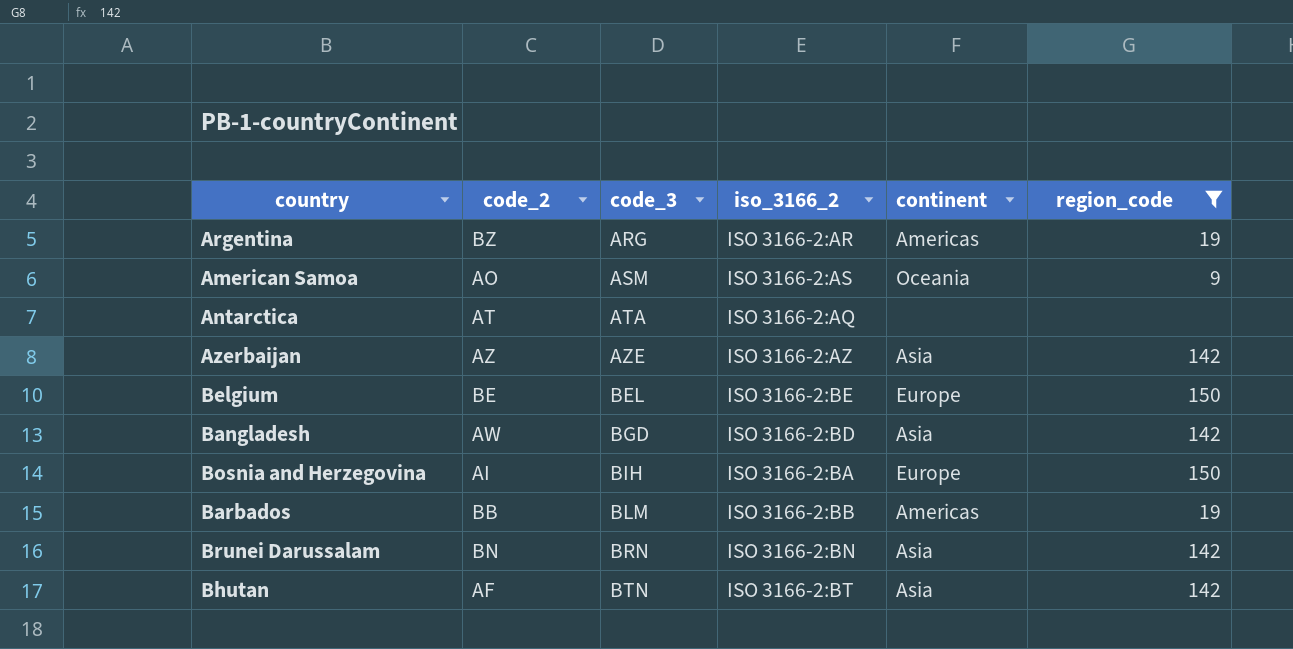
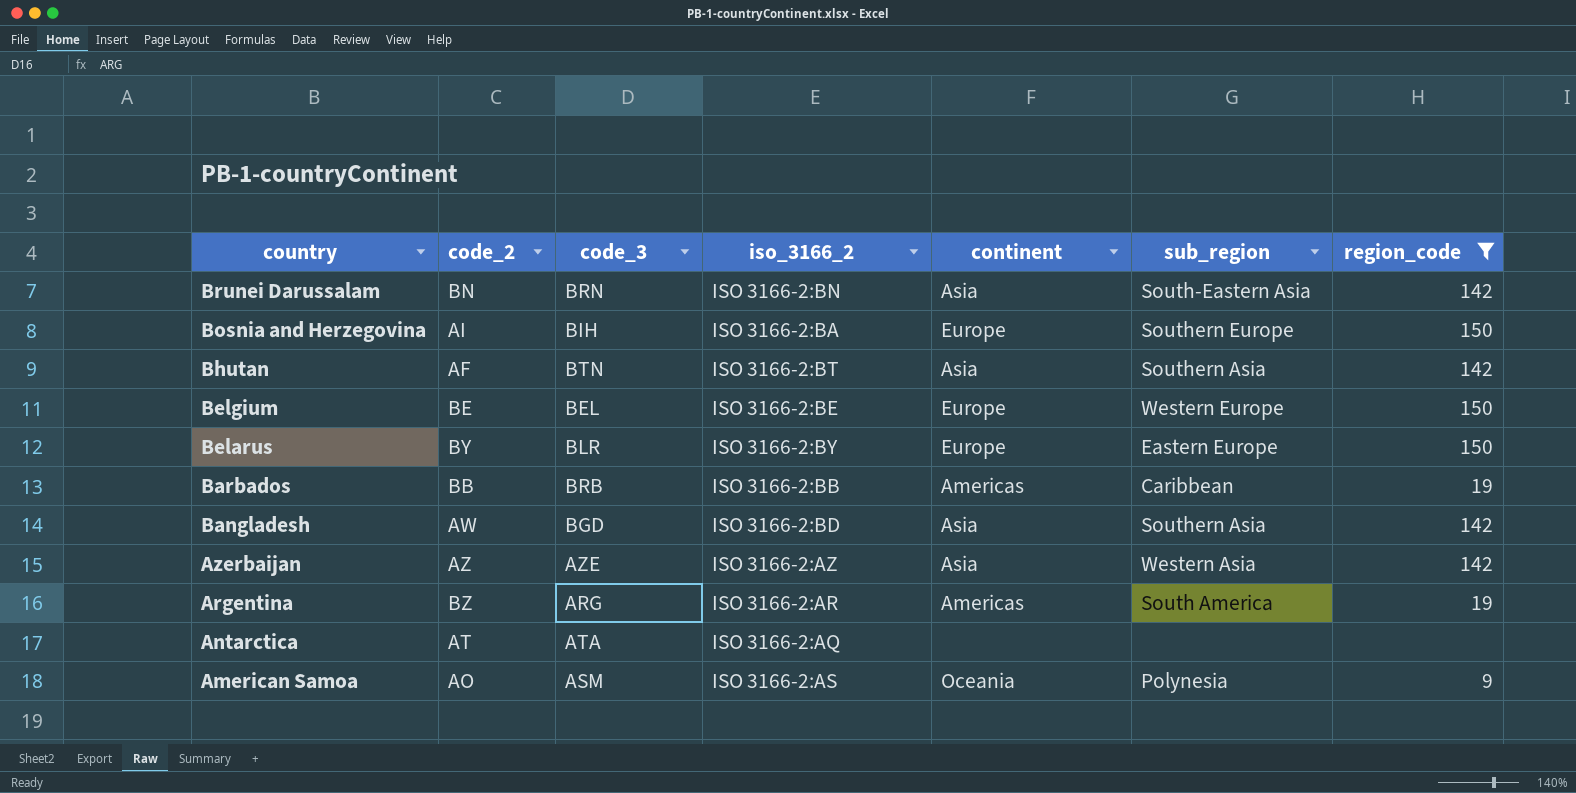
row order: code_3 ascending -> country descending
column sub_region | position: none -> 6
row Belarus: none -> BY | BLR | ISO 3166-2:BY | Europe | Eastern Europe | 150
Barbados | code_3: BLM -> BRB

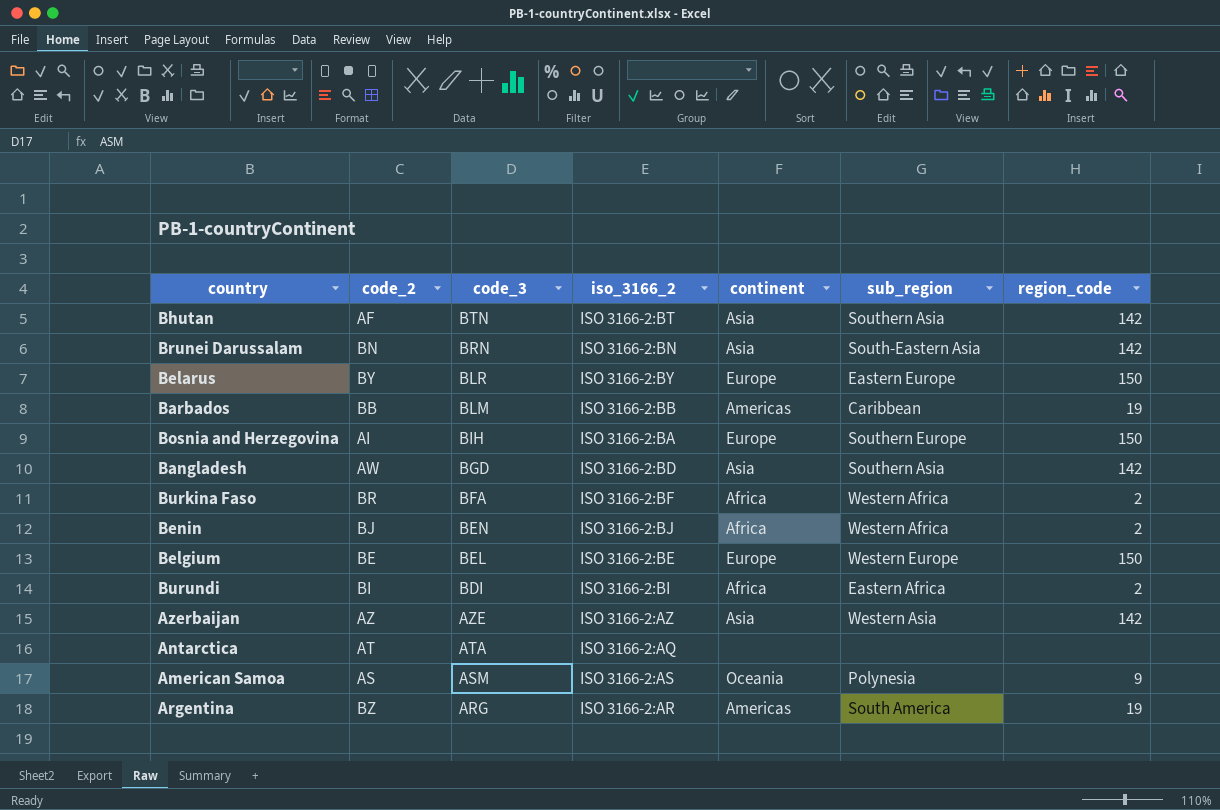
filter: region_code != 2 -> none
row order: country descending -> code_3 descending
Barbados | code_3: BRB -> BLM
American Samoa | code_2: AO -> AS

